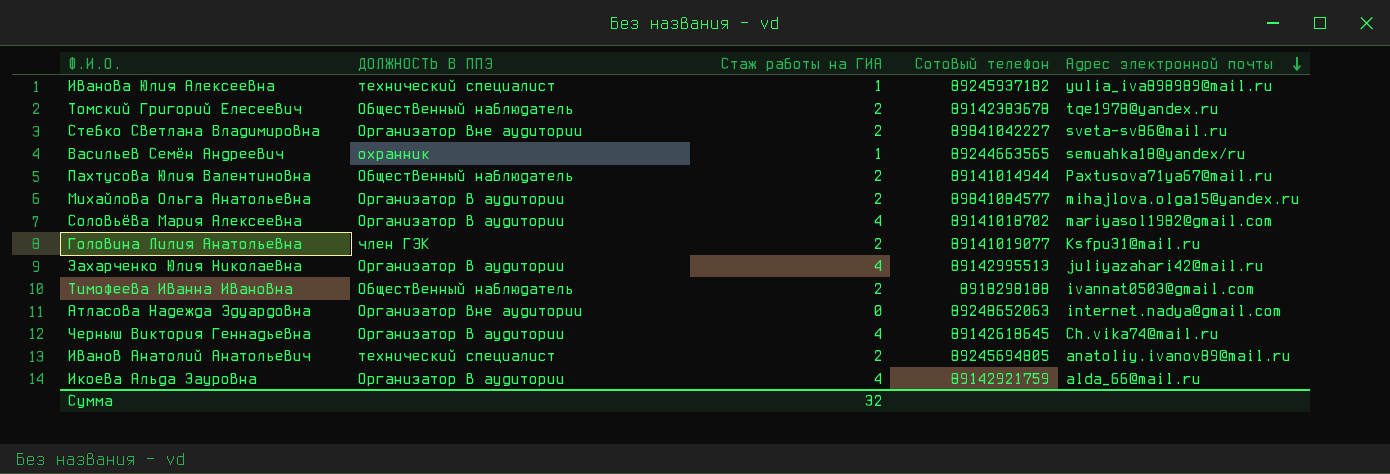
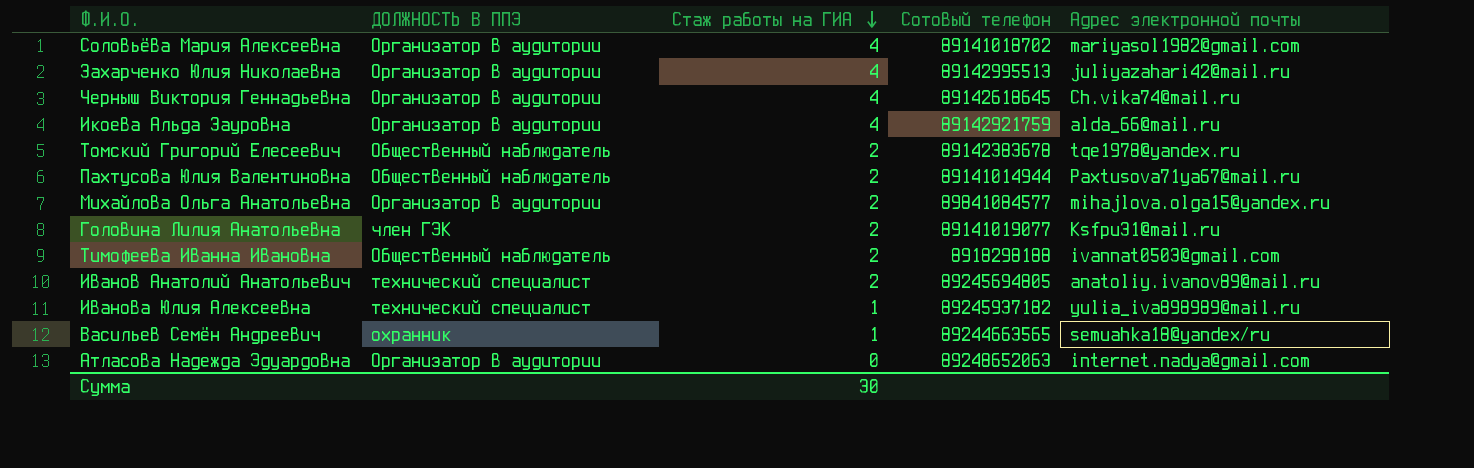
row order: Адрес электронной почты descending -> Стаж работы на ГИА descending
row Стебко Светлана Владимировна: Организатор вне аудитории | 2 | 89841042227 | sveta-sv86@mail.ru -> none
Атласова Надежда Эдуардовна | ДОЛЖНОСТЬ В ППЭ: Организатор вне аудитории -> Организатор в аудитории
Сумма | Стаж работы на ГИА: 32 -> 30

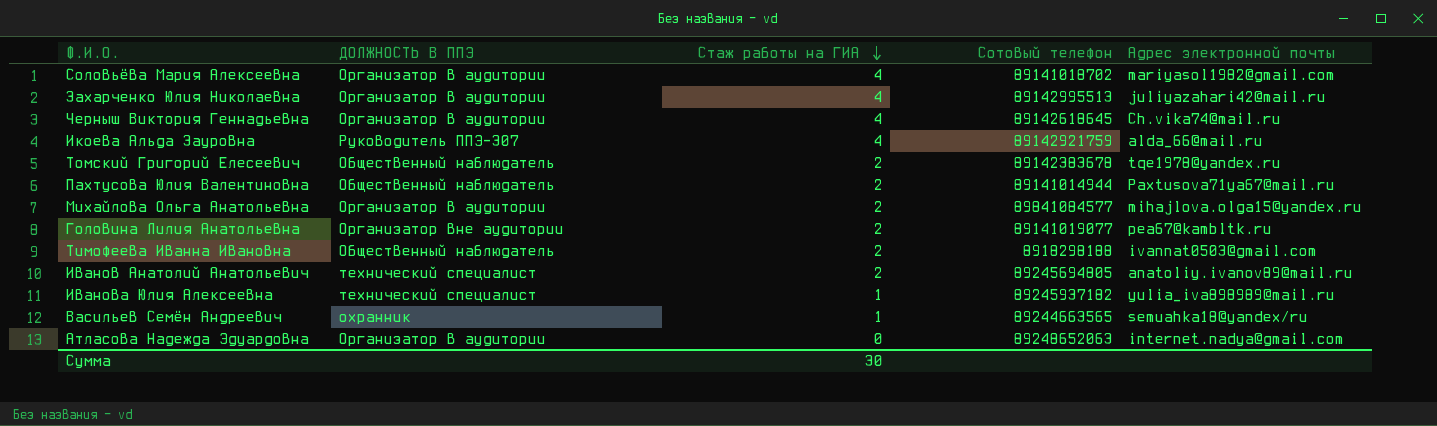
Икоева Альда Зауровна | ДОЛЖНОСТЬ В ППЭ: Организатор в аудитории -> Руководитель ППЭ-307
Головина Лилия Анатольевна | ДОЛЖНОСТЬ В ППЭ: член ГЭК -> Организатор вне аудитории
Головина Лилия Анатольевна | Адрес электронной почты: Ksfpu31@mail.ru -> pea67@kambltk.ru

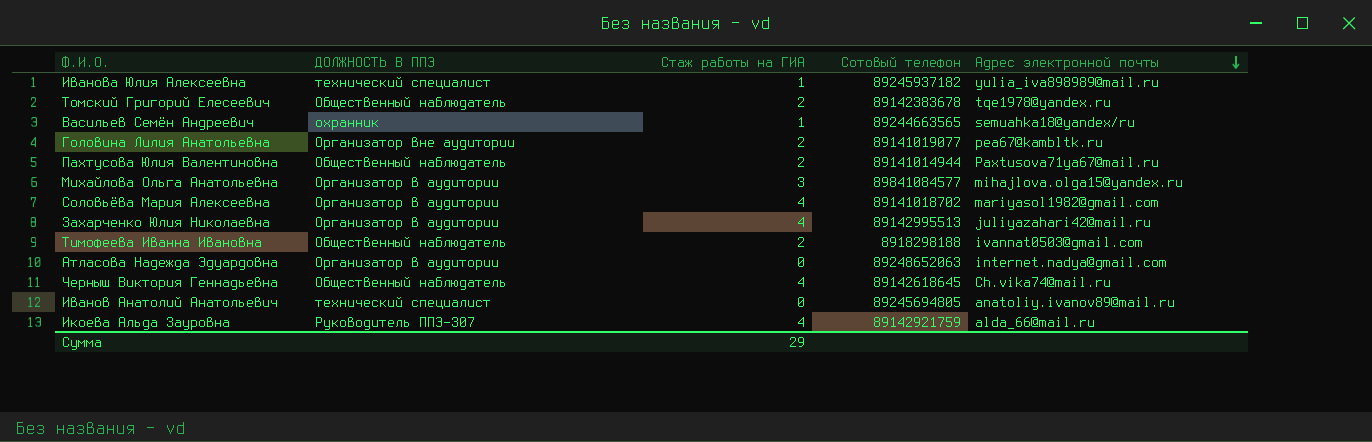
row order: Стаж работы на ГИА descending -> Адрес электронной почты descending
Михайлова Ольга Анатольевна | Стаж работы на ГИА: 2 -> 3
Черныш Виктория Геннадьевна | ДОЛЖНОСТЬ В ППЭ: Организатор в аудитории -> Общественный наблюдатель
Иванов Анатолий Анатольевич | Стаж работы на ГИА: 2 -> 0
Сумма | Стаж работы на ГИА: 30 -> 29

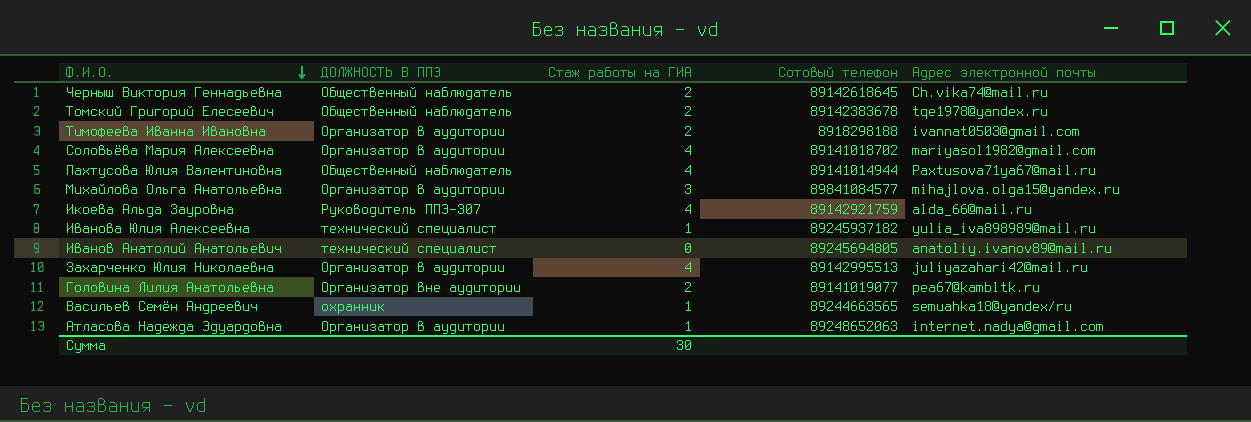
row order: Адрес электронной почты descending -> Ф.И.О. descending
Черныш Виктория Геннадьевна | Стаж работы на ГИА: 4 -> 2
Тимофеева Иванна Ивановна | ДОЛЖНОСТЬ В ППЭ: Общественный наблюдатель -> Организатор в аудитории
Пахтусова Юлия Валентиновна | Стаж работы на ГИА: 2 -> 4
Атласова Надежда Эдуардовна | Стаж работы на ГИА: 0 -> 1
Сумма | Стаж работы на ГИА: 29 -> 30

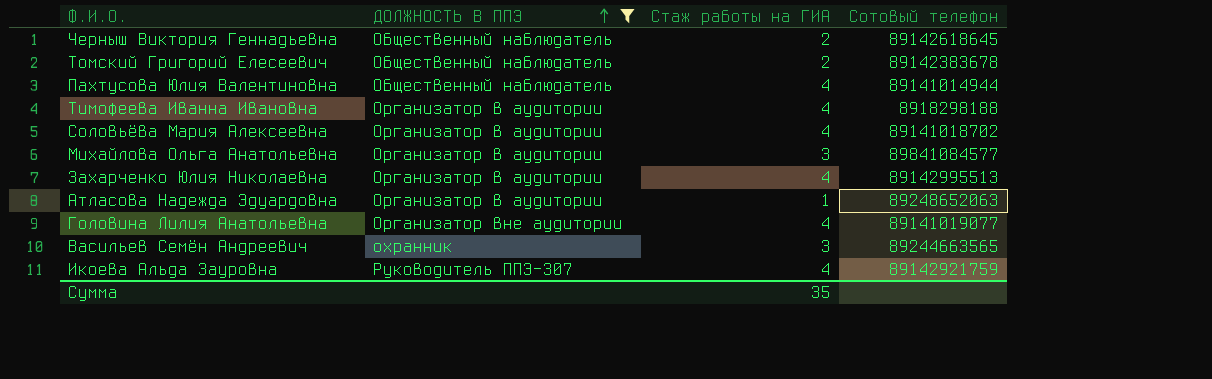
filter: none -> ДОЛЖНОСТЬ В ППЭ != технический специалист
row order: Ф.И.О. descending -> ДОЛЖНОСТЬ В ППЭ ascending
column Адрес электронной почты | position: 5 -> none
Тимофеева Иванна Ивановна | Стаж работы на ГИА: 2 -> 4
Головина Лилия Анатольевна | Стаж работы на ГИА: 2 -> 4
Васильев Семён Андреевич | Стаж работы на ГИА: 1 -> 3
Сумма | Стаж работы на ГИА: 30 -> 35

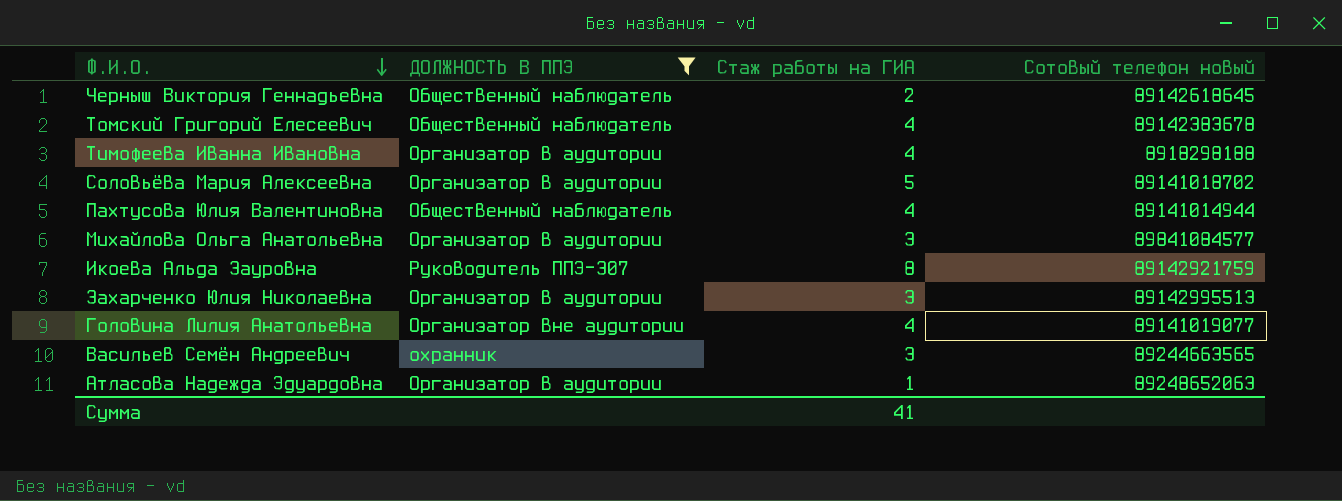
row order: ДОЛЖНОСТЬ В ППЭ ascending -> Ф.И.О. descending
column name: Сотовый телефон -> Сотовый телефон новый
Томский Григорий Елесеевич | Стаж работы на ГИА: 2 -> 4
Соловьёва Мария Алексеевна | Стаж работы на ГИА: 4 -> 5
Икоева Альда Зауровна | Стаж работы на ГИА: 4 -> 8
Захарченко Юлия Николаевна | Стаж работы на ГИА: 4 -> 3
Сумма | Стаж работы на ГИА: 35 -> 41

